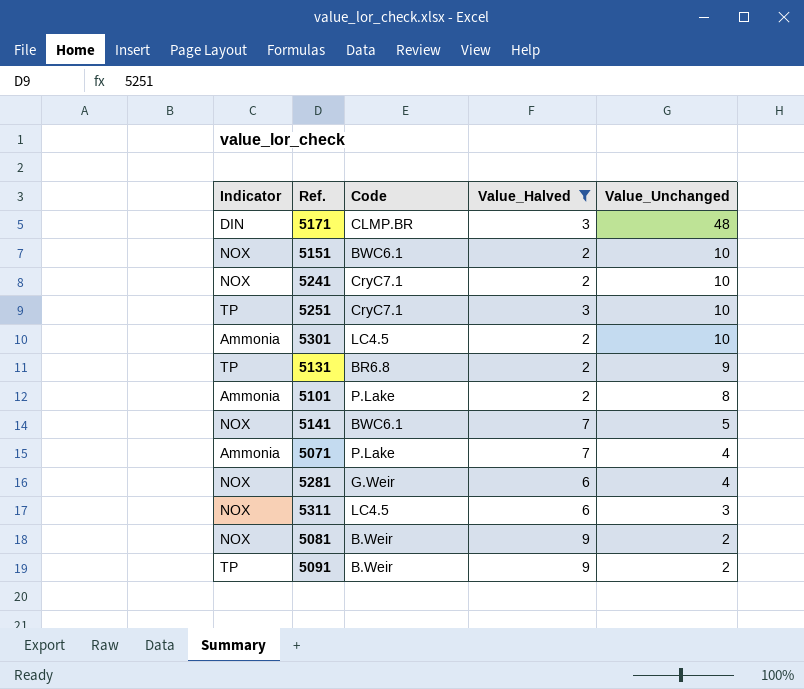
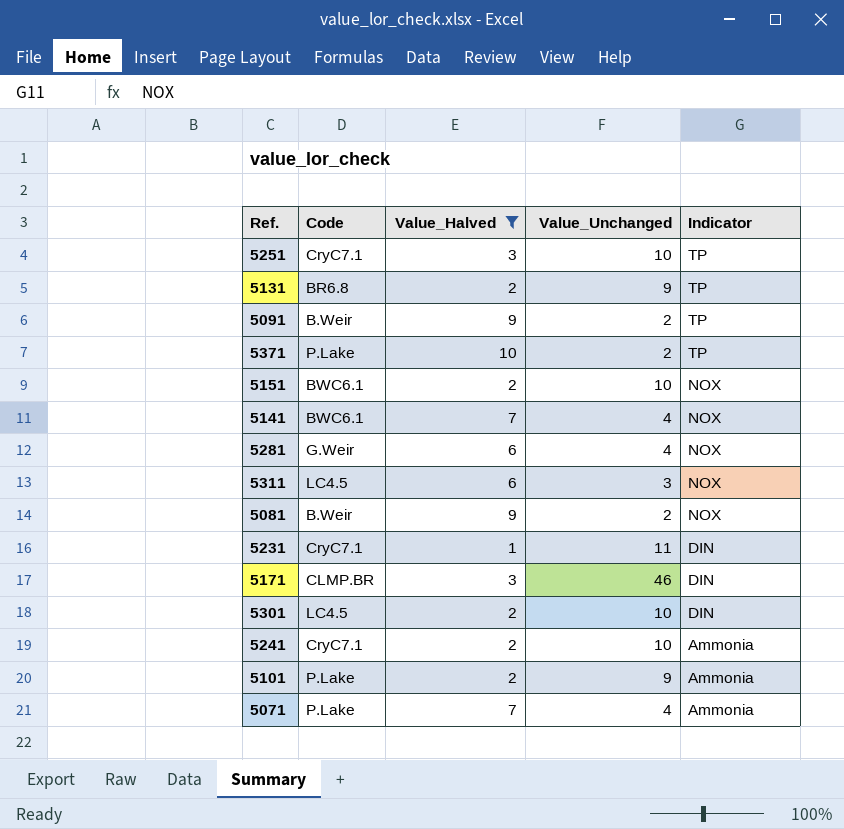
row order: Value_Unchanged descending -> Indicator descending
column Indicator | position: 1 -> 5
row 5371: none -> P.Lake | 10 | 2 | TP
5141 | Value_Unchanged: 5 -> 4
row 5231: none -> CryC7.1 | 1 | 11 | DIN
5171 | Value_Unchanged: 48 -> 46
5301 | Indicator: Ammonia -> DIN
5241 | Indicator: NOX -> Ammonia
5101 | Value_Unchanged: 8 -> 9

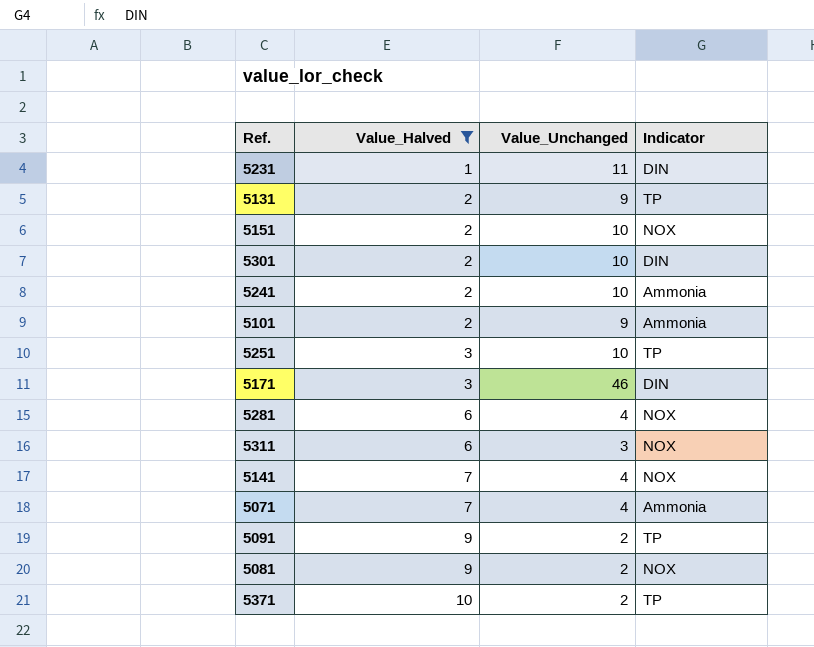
row order: Indicator descending -> Value_Halved ascending
column Code | position: 2 -> none

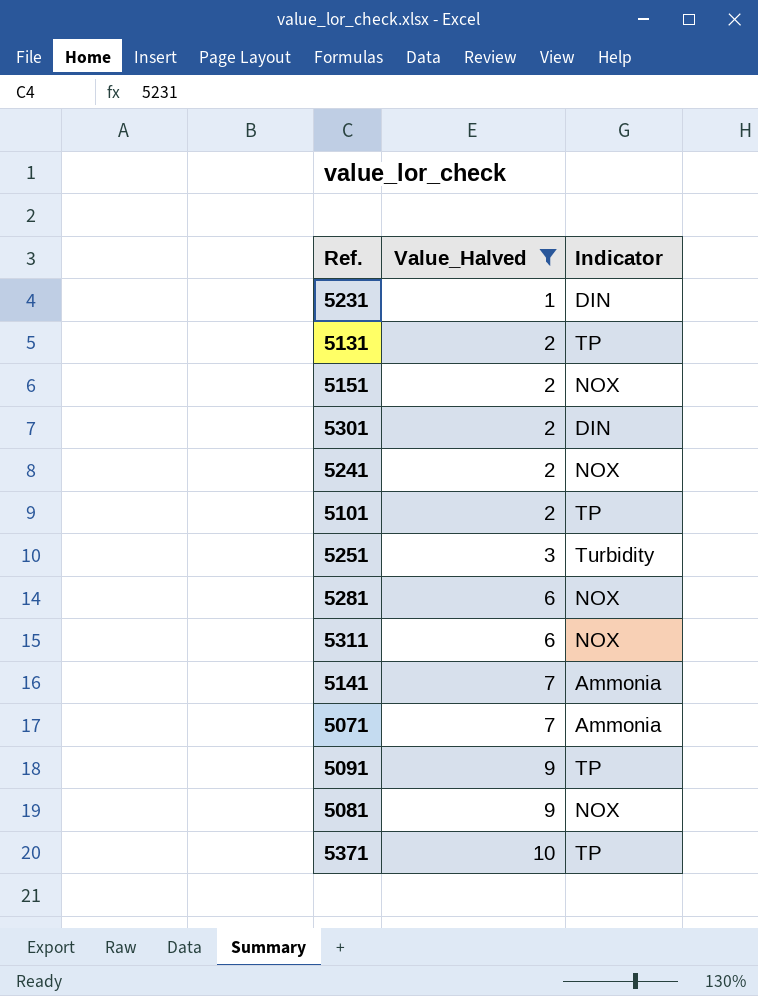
column Value_Unchanged | position: 3 -> none
row 5171: 3 | 46 | DIN -> none
5241 | Indicator: Ammonia -> NOX
5101 | Indicator: Ammonia -> TP
5251 | Indicator: TP -> Turbidity
5141 | Indicator: NOX -> Ammonia

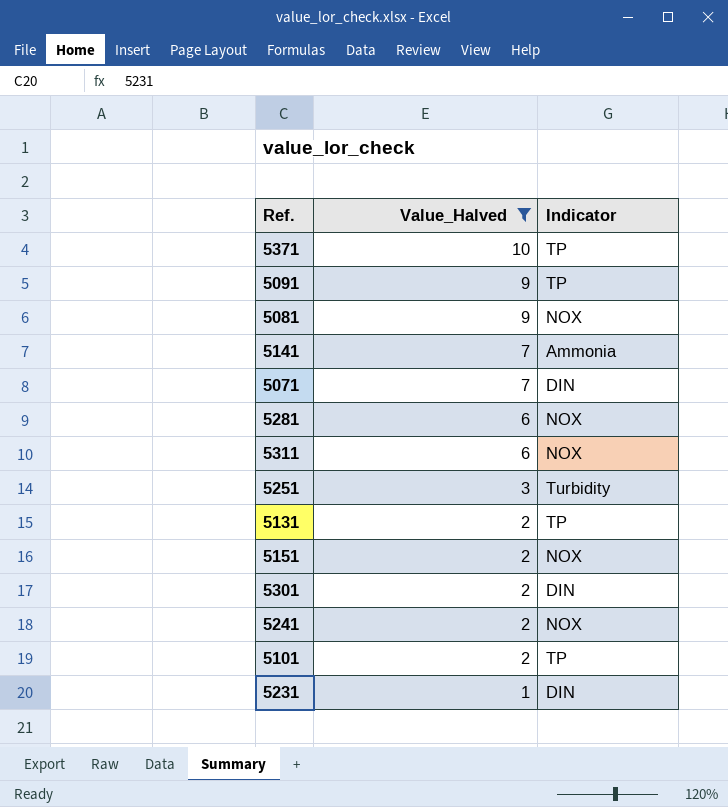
row order: Value_Halved ascending -> Value_Halved descending
5071 | Indicator: Ammonia -> DIN

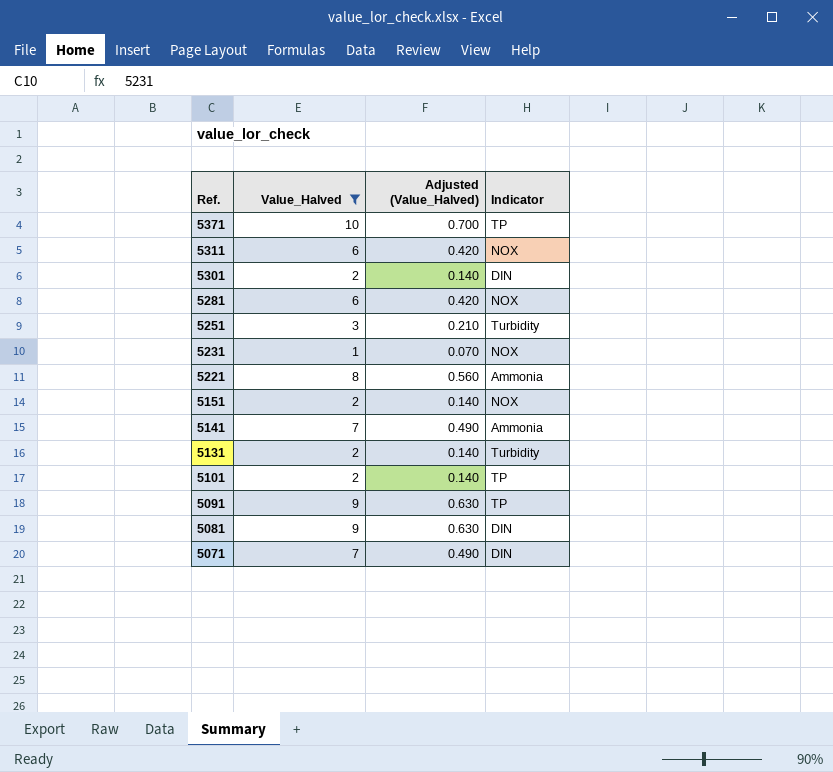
row order: Value_Halved descending -> Ref. descending
column Adjusted (Value_Halved) | formula: none -> [Value_Halved] * 0.07
row 5241: 2 | NOX -> none
5231 | Indicator: DIN -> NOX
row 5221: none -> 8 | 0.560 | Ammonia
5131 | Indicator: TP -> Turbidity
5081 | Indicator: NOX -> DIN

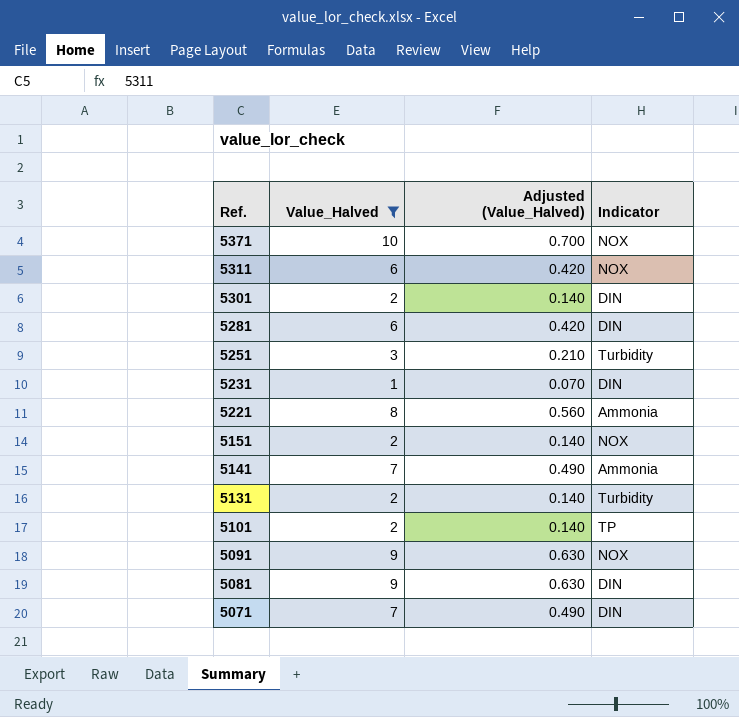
5371 | Indicator: TP -> NOX
5281 | Indicator: NOX -> DIN
5231 | Indicator: NOX -> DIN
5091 | Indicator: TP -> NOX

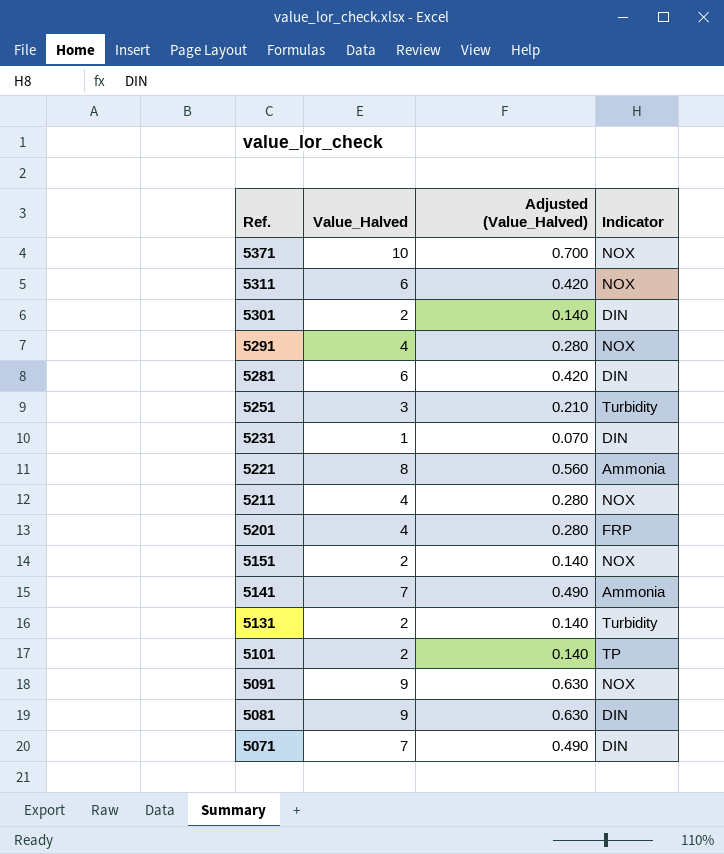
filter: Value_Halved != 4 -> none

